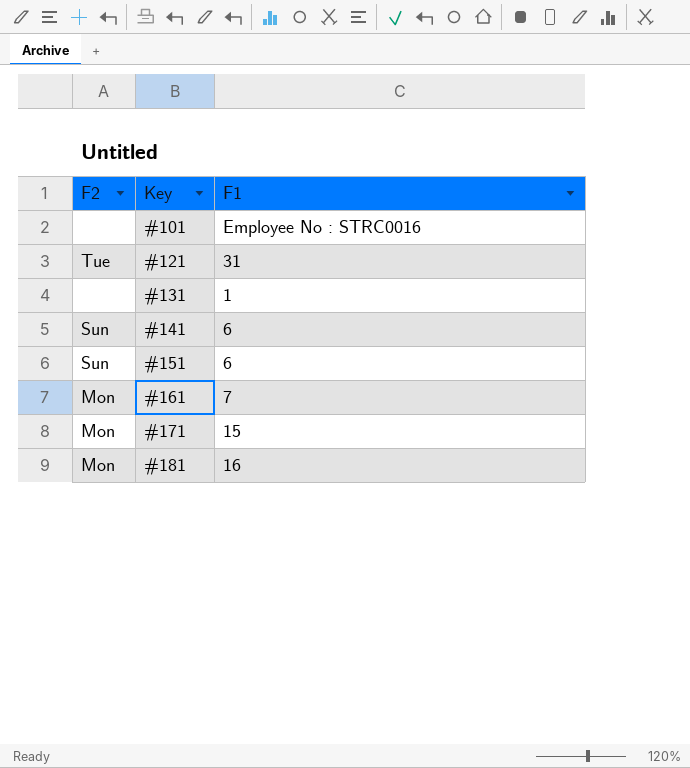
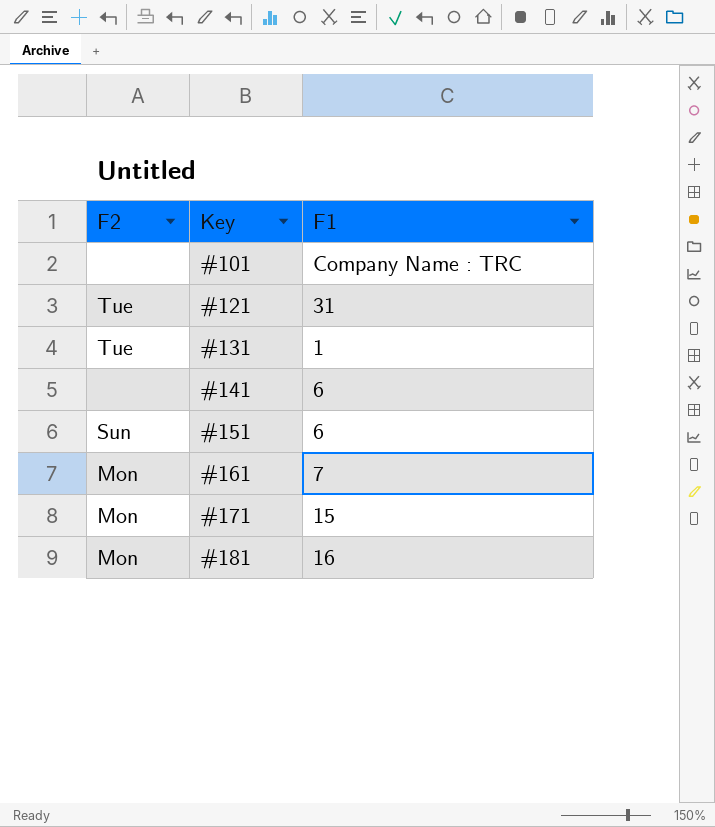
#101 | F1: Employee No : STRC0016 -> Company Name : TRC
#131 | F2: none -> Tue
#141 | F2: Sun -> none

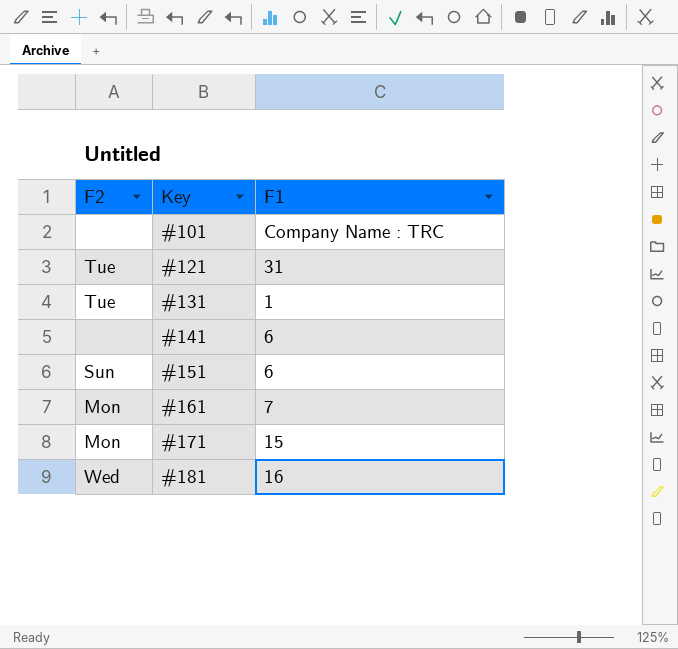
#181 | F2: Mon -> Wed

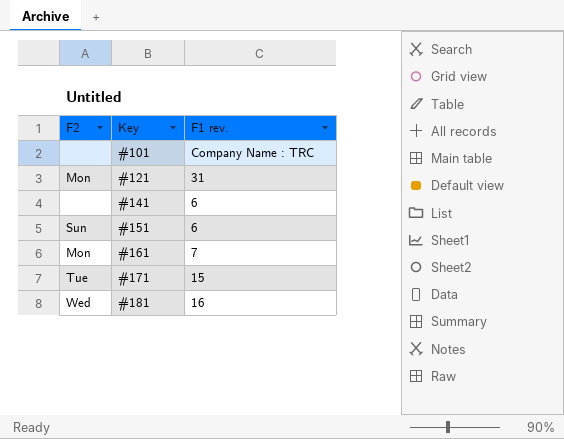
column name: F1 -> F1 rev.
row #131: Tue | 1 -> none
#121 | F2: Tue -> Mon
#171 | F2: Mon -> Tue

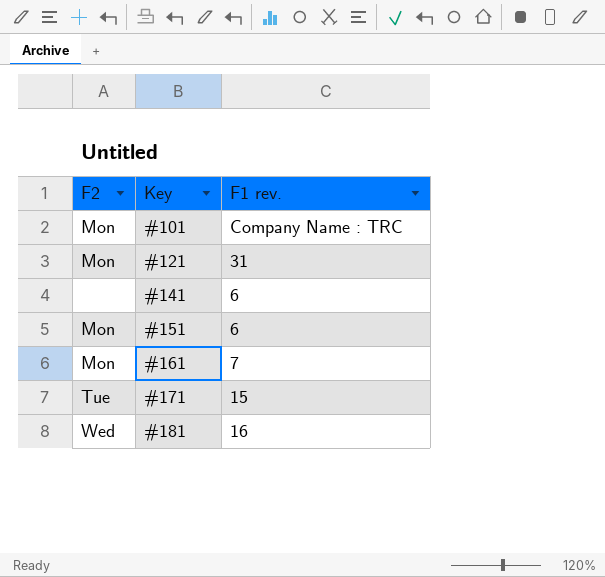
#101 | F2: none -> Mon
#151 | F2: Sun -> Mon

